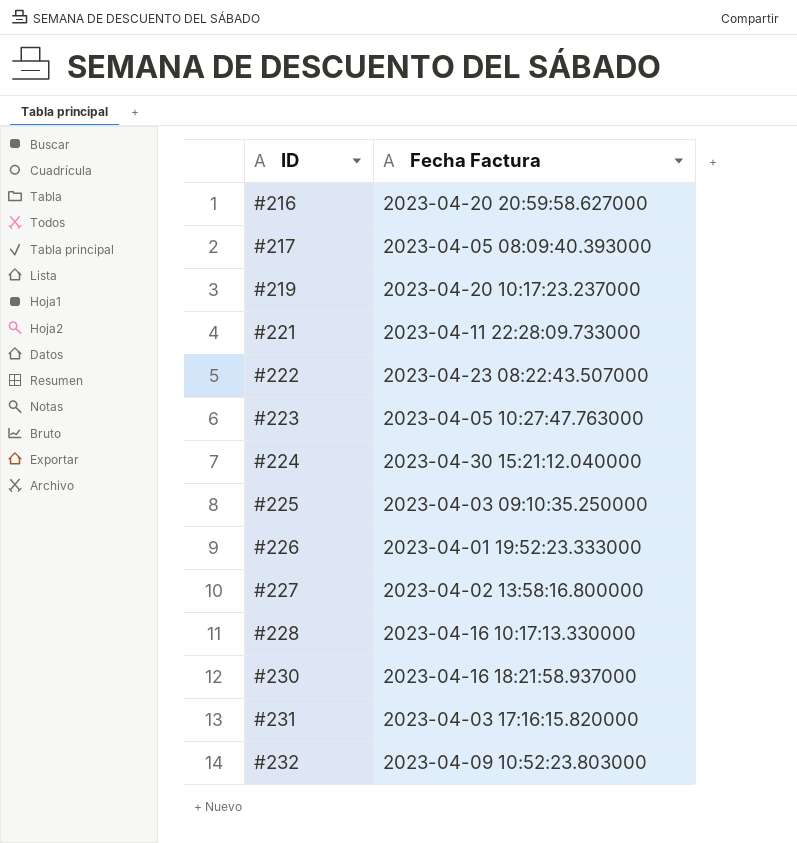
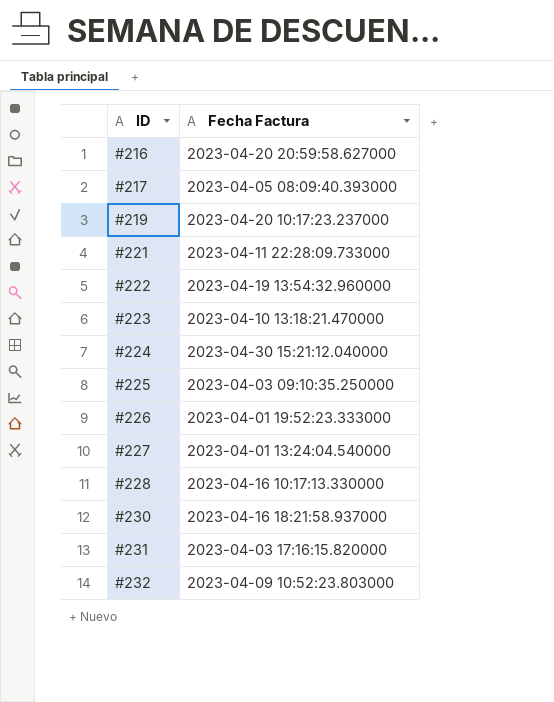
#222 | Fecha Factura: 2023-04-23 08:22:43.507000 -> 2023-04-19 13:54:32.960000
#223 | Fecha Factura: 2023-04-05 10:27:47.763000 -> 2023-04-10 13:18:21.470000
#227 | Fecha Factura: 2023-04-02 13:58:16.800000 -> 2023-04-01 13:24:04.540000

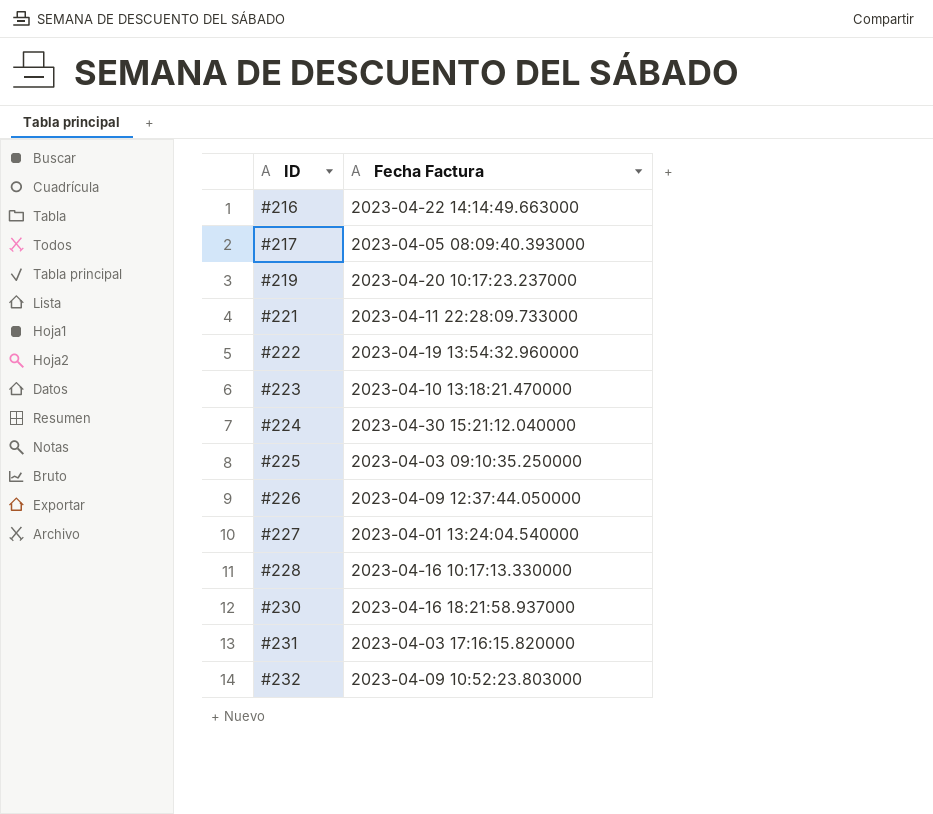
#216 | Fecha Factura: 2023-04-20 20:59:58.627000 -> 2023-04-22 14:14:49.663000
#226 | Fecha Factura: 2023-04-01 19:52:23.333000 -> 2023-04-09 12:37:44.050000

